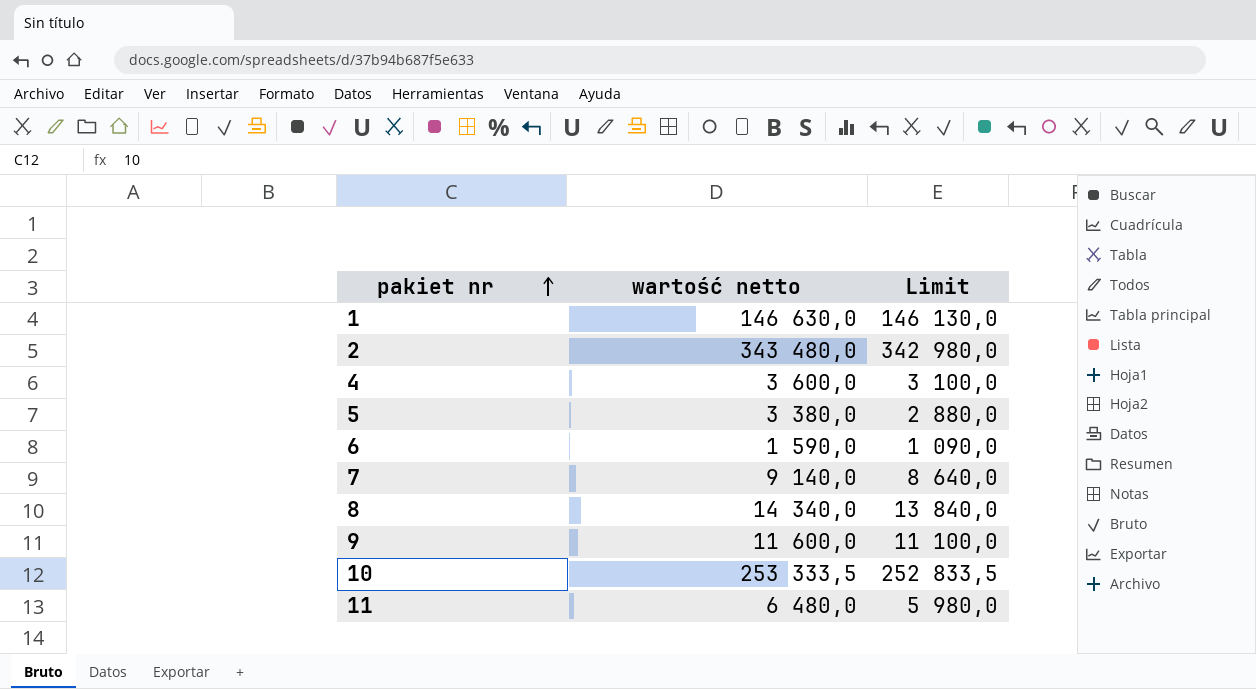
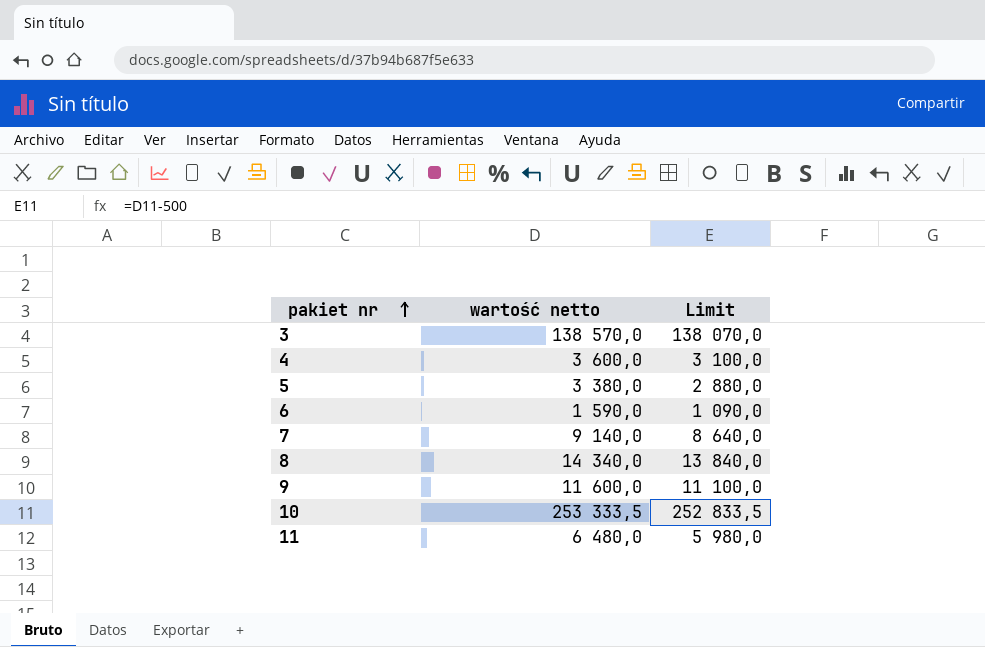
row 1: 146 630,0 | 146 130,0 -> none
row 2: 343 480,0 | 342 980,0 -> none
row 3: none -> 138 570,0 | 138 070,0

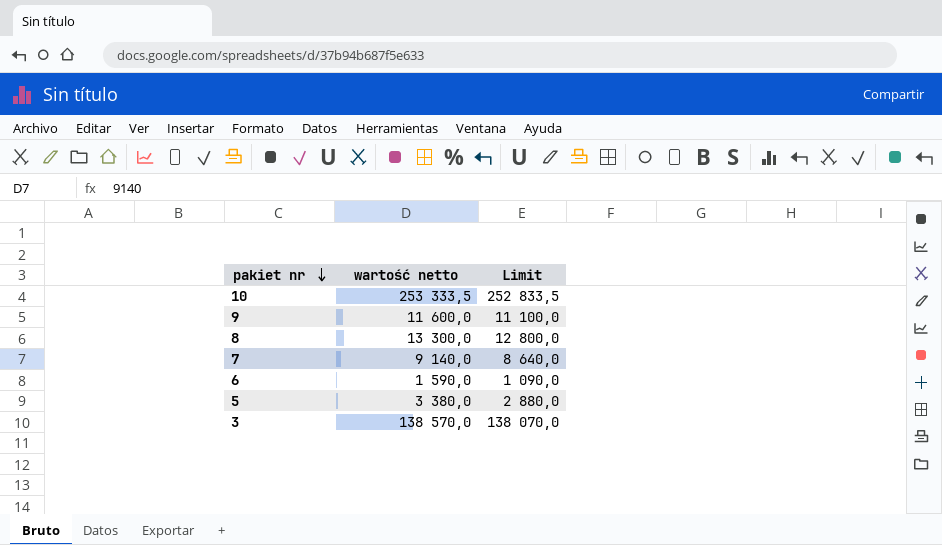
row order: pakiet nr ascending -> pakiet nr descending
row 4: 3 600,0 | 3 100,0 -> none
row 11: 6 480,0 | 5 980,0 -> none
8 | wartość netto: 14 340,0 -> 13 300,0
8 | Limit: 13 840,0 -> 12 800,0

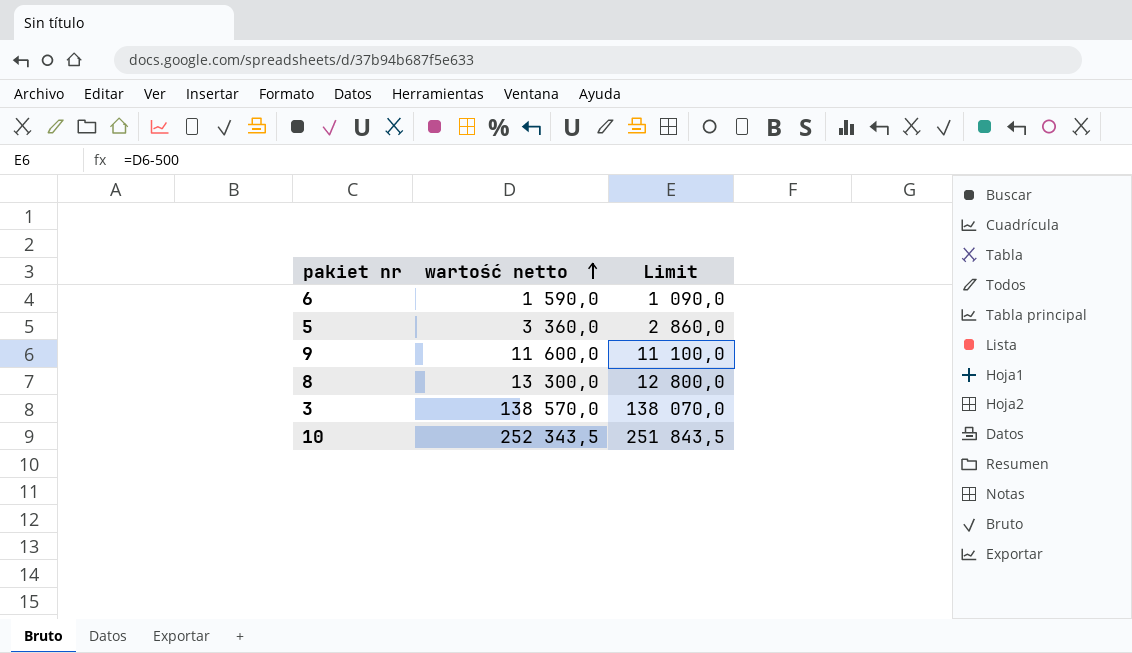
row order: pakiet nr descending -> wartość netto ascending
row 7: 9 140,0 | 8 640,0 -> none
5 | wartość netto: 3 380,0 -> 3 360,0
5 | Limit: 2 880,0 -> 2 860,0
10 | wartość netto: 253 333,5 -> 252 343,5
10 | Limit: 252 833,5 -> 251 843,5

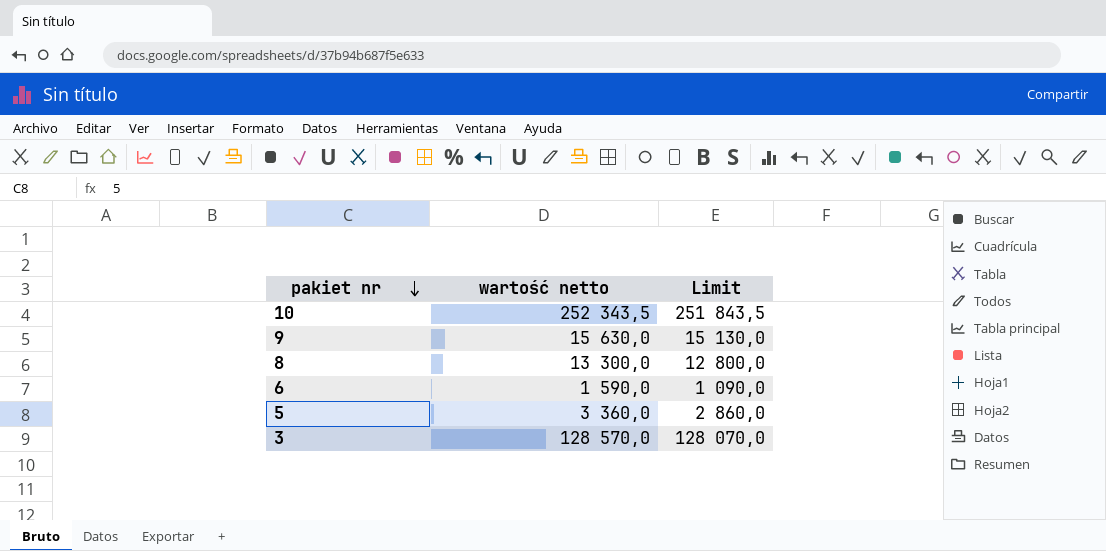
row order: wartość netto ascending -> pakiet nr descending
9 | wartość netto: 11 600,0 -> 15 630,0
9 | Limit: 11 100,0 -> 15 130,0
3 | wartość netto: 138 570,0 -> 128 570,0
3 | Limit: 138 070,0 -> 128 070,0

